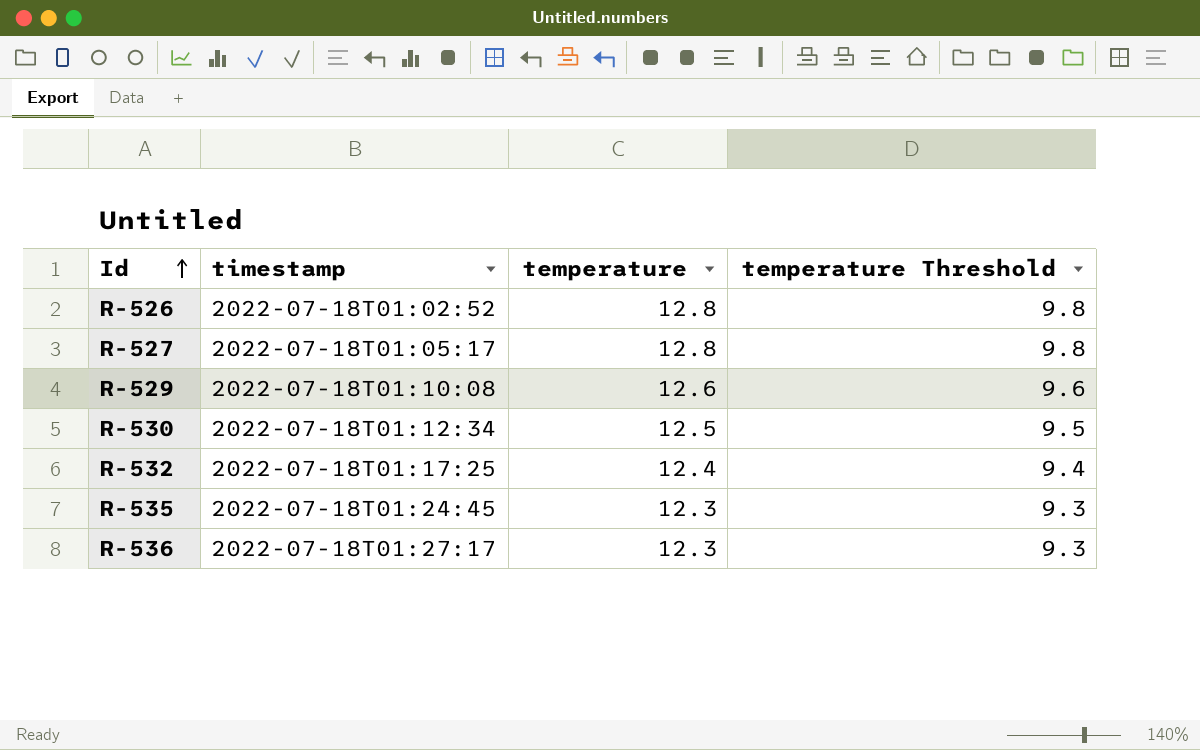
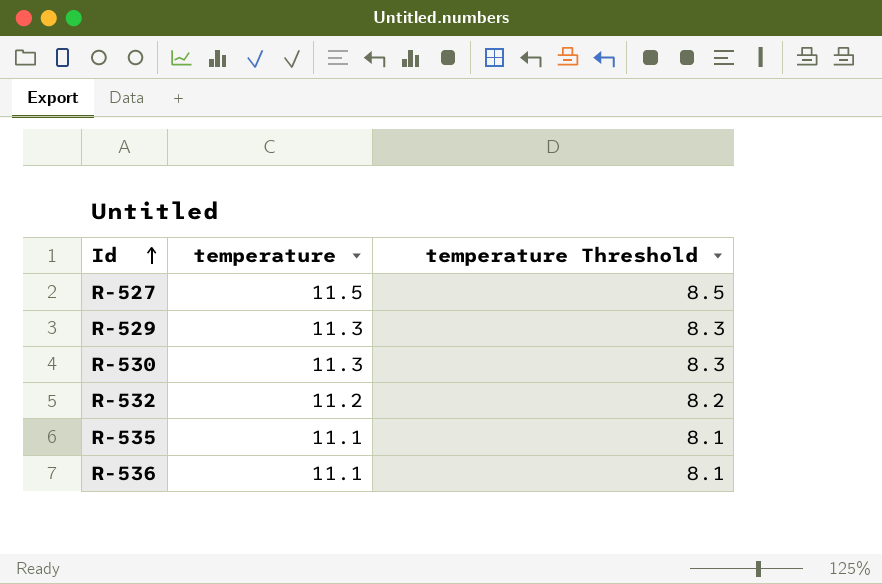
column timestamp | position: 2 -> none
row R-526: 2022-07-18T01:02:52 | 12.8 | 9.8 -> none
R-527 | temperature: 12.8 -> 11.5
R-527 | temperature Threshold: 9.8 -> 8.5
R-529 | temperature: 12.6 -> 11.3
R-529 | temperature Threshold: 9.6 -> 8.3
R-530 | temperature: 12.5 -> 11.3
R-530 | temperature Threshold: 9.5 -> 8.3
R-532 | temperature: 12.4 -> 11.2
R-532 | temperature Threshold: 9.4 -> 8.2
R-535 | temperature: 12.3 -> 11.1
R-535 | temperature Threshold: 9.3 -> 8.1
R-536 | temperature: 12.3 -> 11.1
R-536 | temperature Threshold: 9.3 -> 8.1

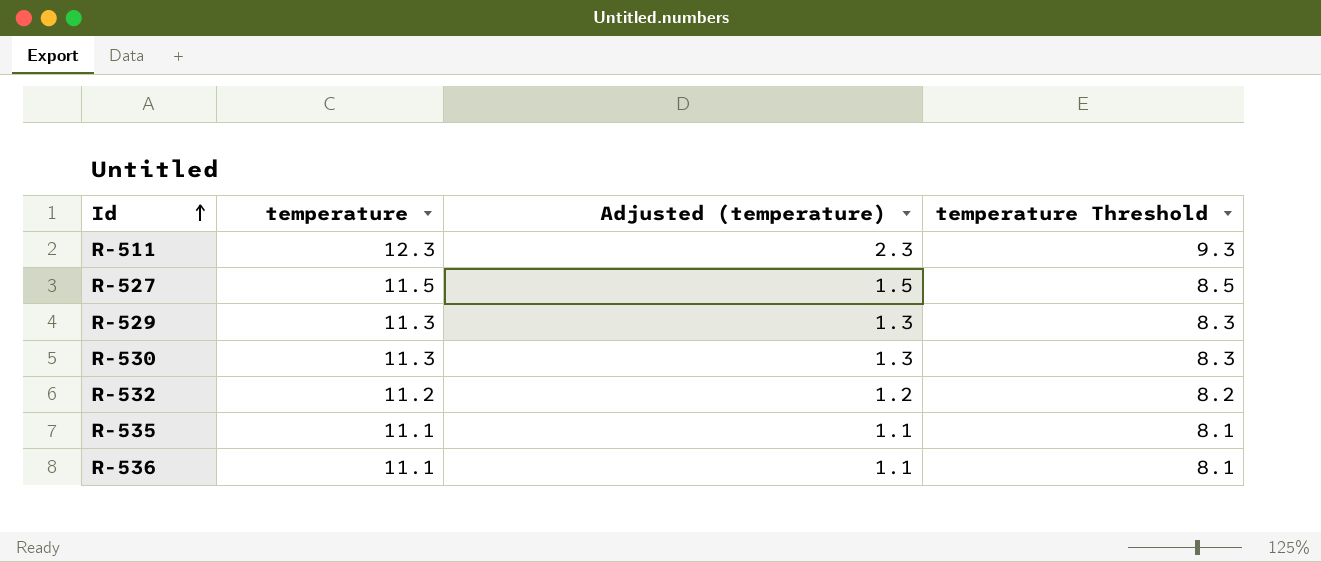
column Adjusted (temperature) | formula: none -> [temperature] - 10
row R-511: none -> 12.3 | 2.3 | 9.3

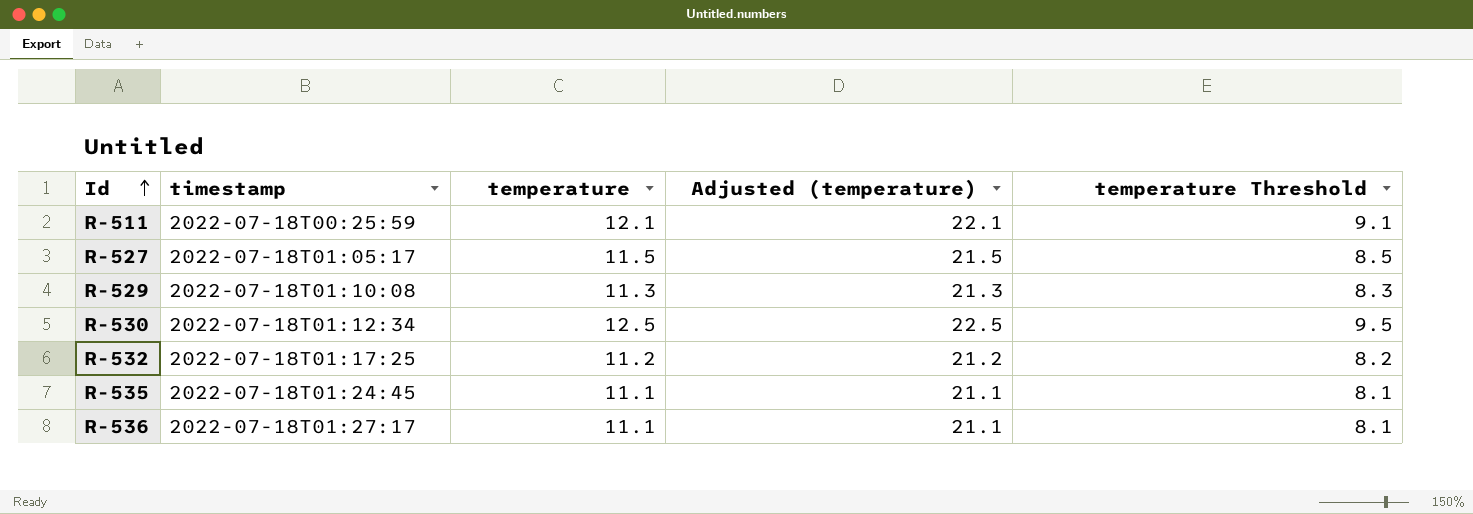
column timestamp | position: none -> 2
column Adjusted (temperature) | formula: [temperature] - 10 -> [temperature] + 10
R-511 | temperature: 12.3 -> 12.1
R-511 | temperature Threshold: 9.3 -> 9.1
R-530 | temperature: 11.3 -> 12.5
R-530 | temperature Threshold: 8.3 -> 9.5

